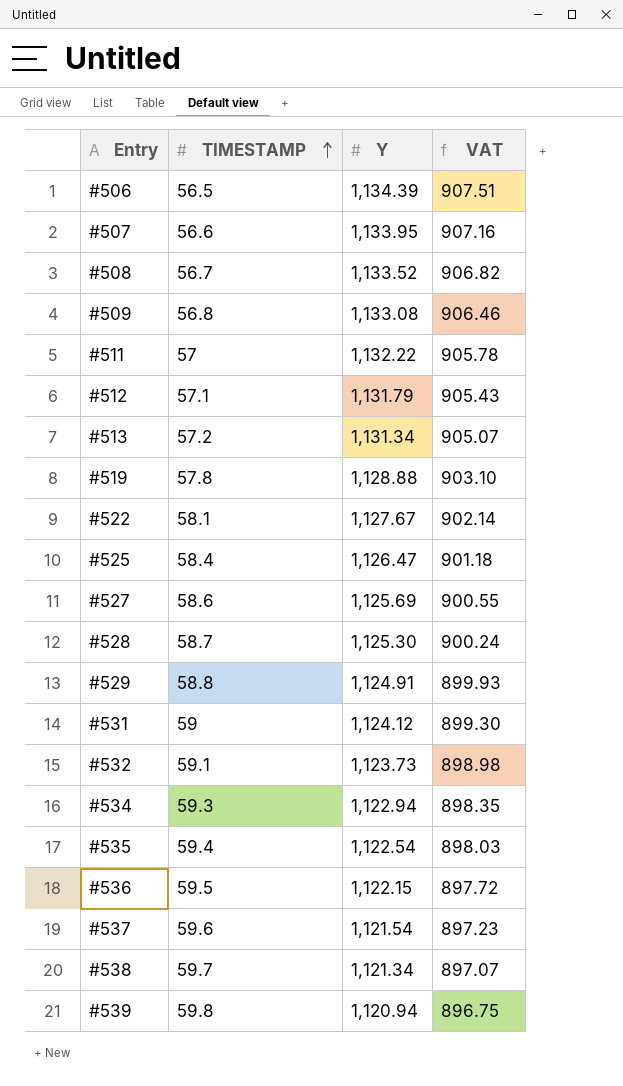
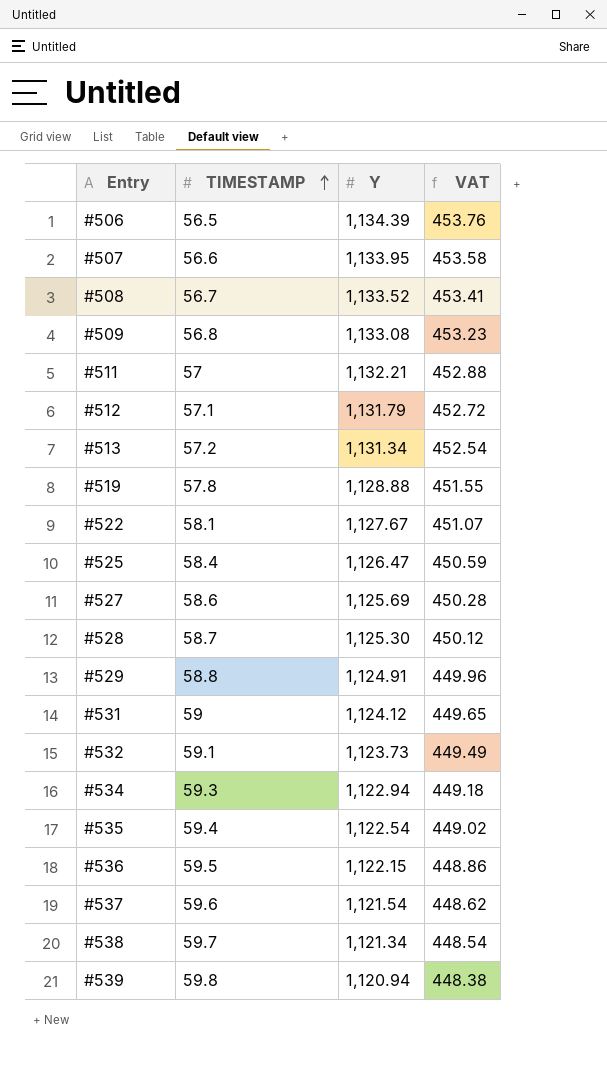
column VAT | formula: [Y] * 0.8 -> [Y] * 0.4
#511 | Y: 1,132.22 -> 1,132.21

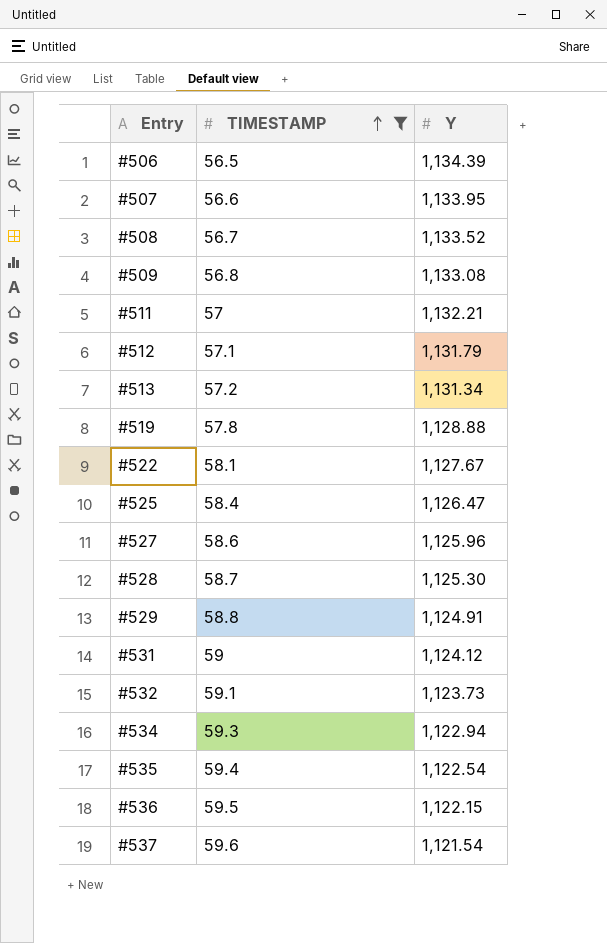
filter: none -> TIMESTAMP <= 59.6
column VAT | formula: [Y] * 0.4 -> none
#527 | Y: 1,125.69 -> 1,125.96

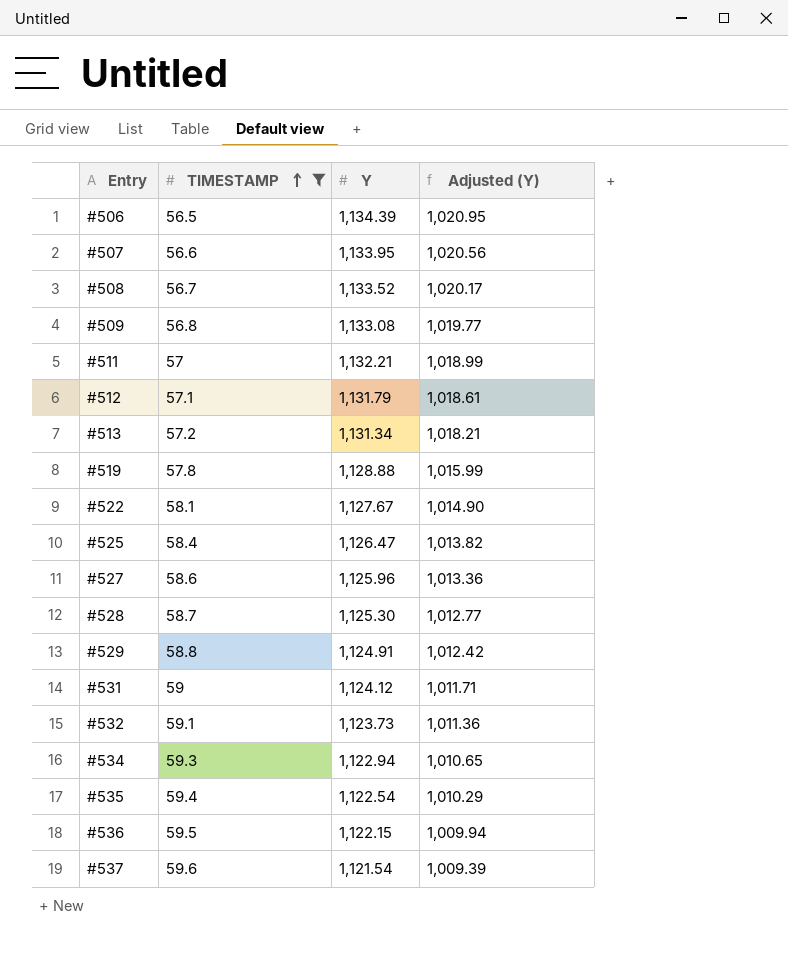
column Adjusted (Y) | formula: none -> [Y] * 0.9

